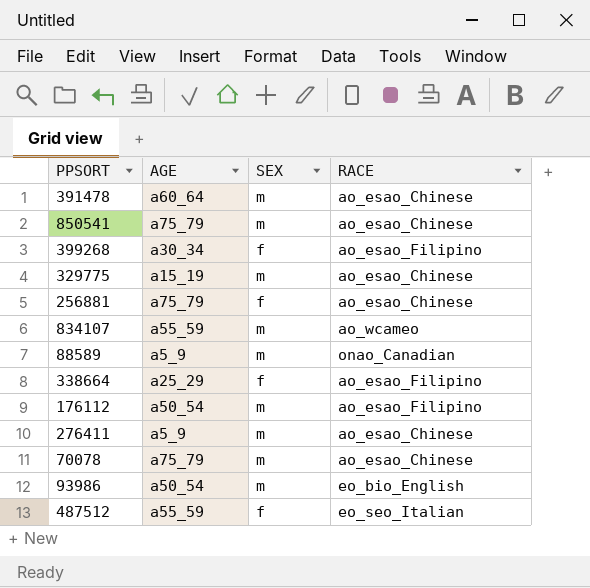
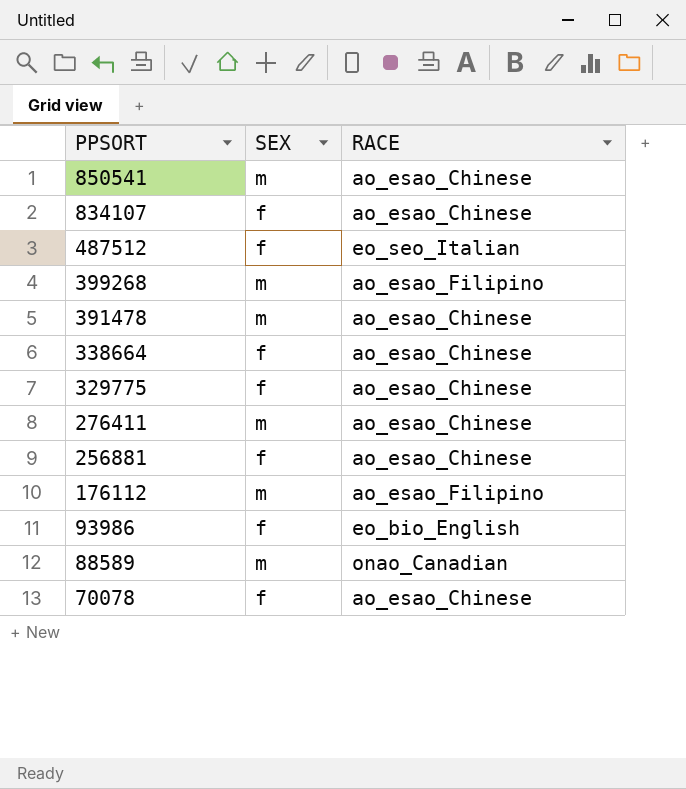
row order: none -> PPSORT descending
column AGE | position: 2 -> none
834107 | SEX: m -> f
834107 | RACE: ao_wcameo -> ao_esao_Chinese
399268 | SEX: f -> m
338664 | RACE: ao_esao_Filipino -> ao_esao_Chinese
329775 | SEX: m -> f
93986 | SEX: m -> f
70078 | SEX: m -> f

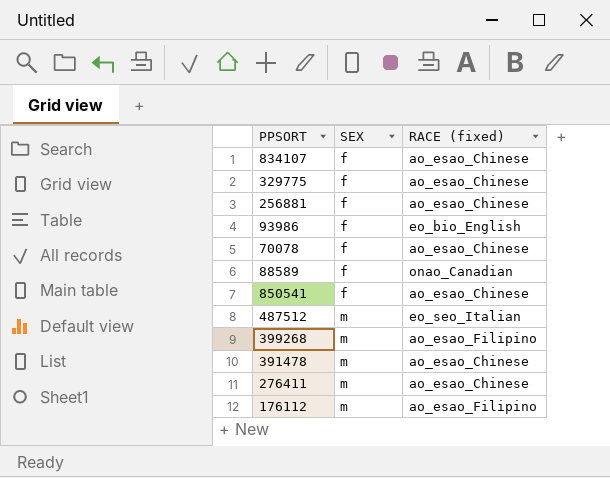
row order: PPSORT descending -> SEX ascending
column name: RACE -> RACE (fixed)
row 338664: f | ao_esao_Chinese -> none
88589 | SEX: m -> f
850541 | SEX: m -> f
487512 | SEX: f -> m

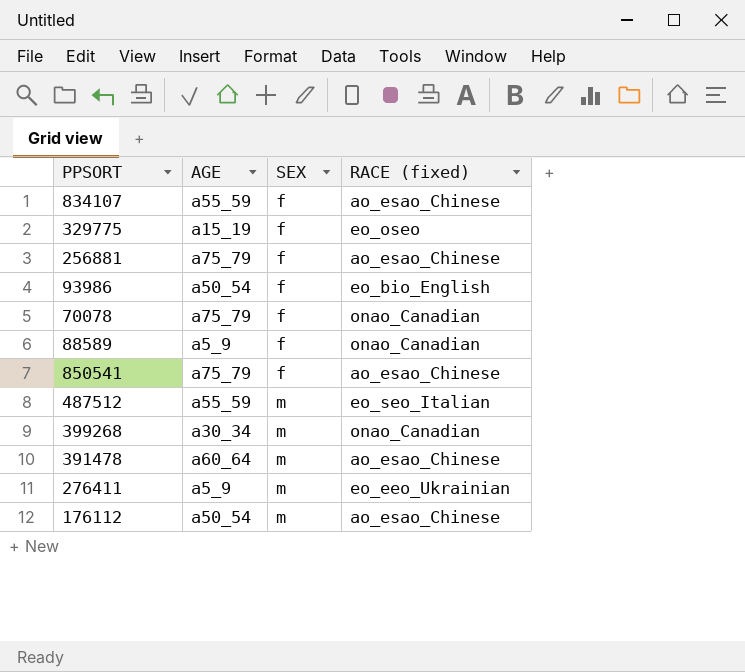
column AGE | position: none -> 2
329775 | RACE (fixed): ao_esao_Chinese -> eo_oseo
70078 | RACE (fixed): ao_esao_Chinese -> onao_Canadian
399268 | RACE (fixed): ao_esao_Filipino -> onao_Canadian
276411 | RACE (fixed): ao_esao_Chinese -> eo_eeo_Ukrainian
176112 | RACE (fixed): ao_esao_Filipino -> ao_esao_Chinese

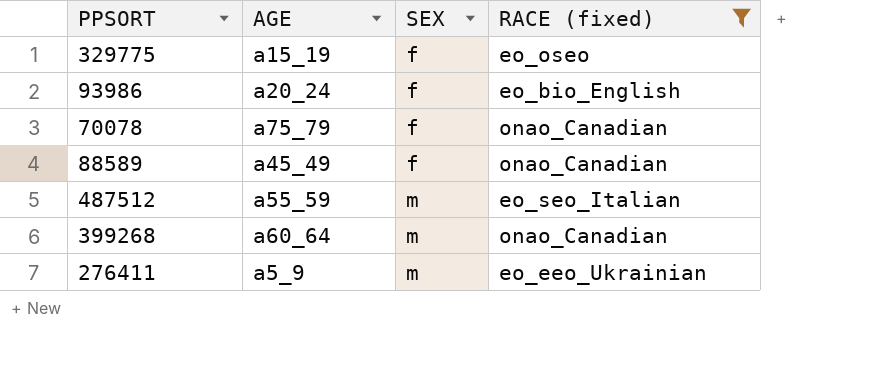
filter: none -> RACE (fixed) != ao_esao_Chinese
93986 | AGE: a50_54 -> a20_24
88589 | AGE: a5_9 -> a45_49
399268 | AGE: a30_34 -> a60_64

